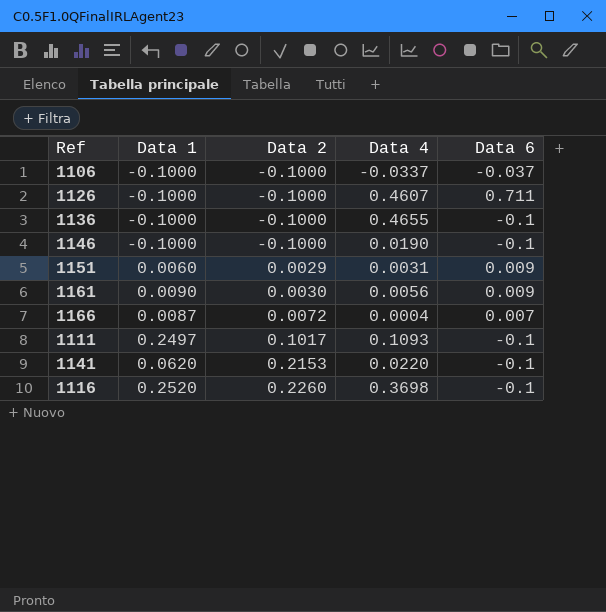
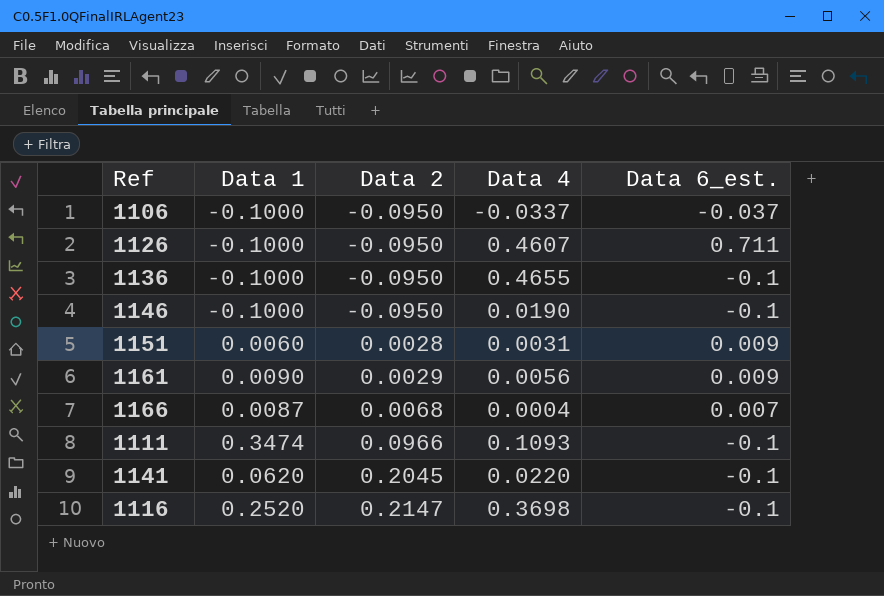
column name: Data 6 -> Data 6_est.
1106 | Data 2: -0.1000 -> -0.0950
1126 | Data 2: -0.1000 -> -0.0950
1136 | Data 2: -0.1000 -> -0.0950
1146 | Data 2: -0.1000 -> -0.0950
1151 | Data 2: 0.0029 -> 0.0028
1161 | Data 2: 0.0030 -> 0.0029
1166 | Data 2: 0.0072 -> 0.0068
1111 | Data 1: 0.2497 -> 0.3474
1111 | Data 2: 0.1017 -> 0.0966
1141 | Data 2: 0.2153 -> 0.2045
1116 | Data 2: 0.2260 -> 0.2147

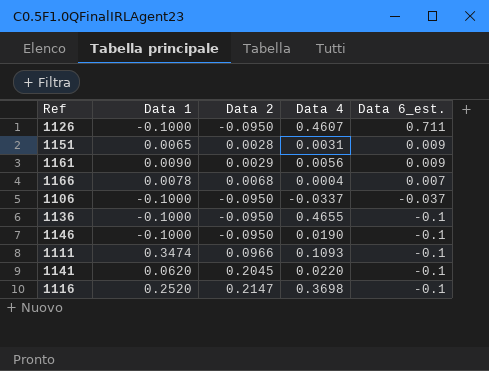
row order: Data 2 ascending -> Data 6_est. descending
1151 | Data 1: 0.0060 -> 0.0065
1166 | Data 1: 0.0087 -> 0.0078

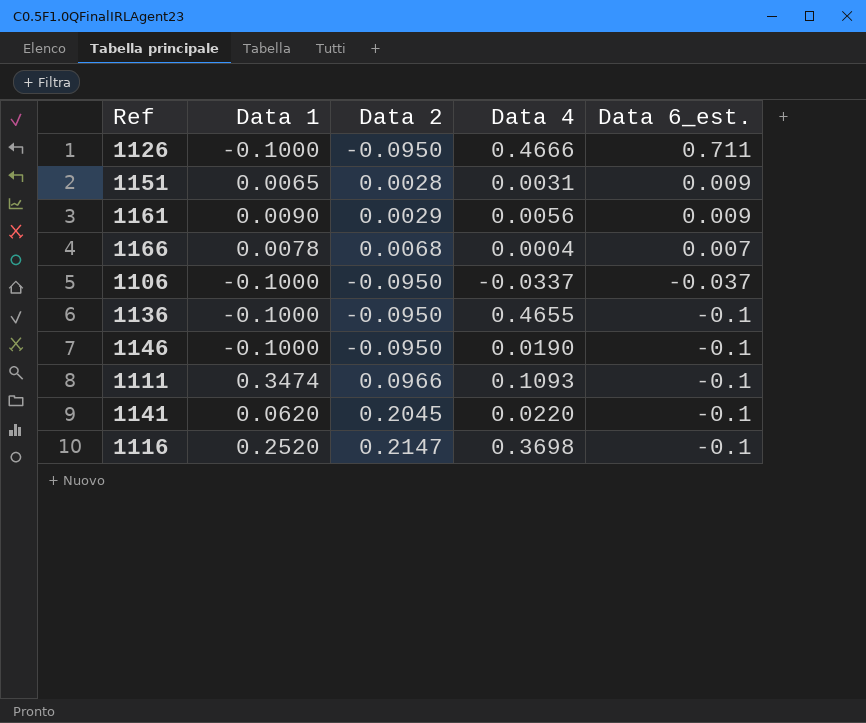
1126 | Data 4: 0.4607 -> 0.4666

